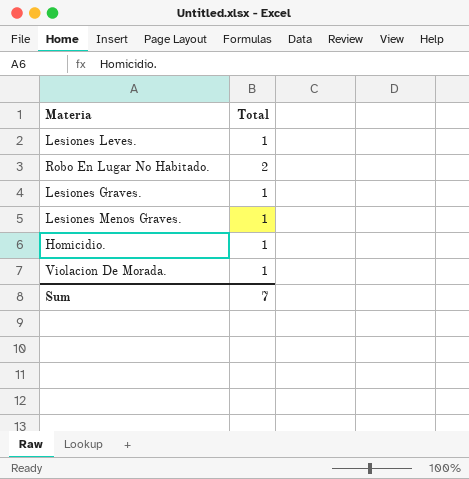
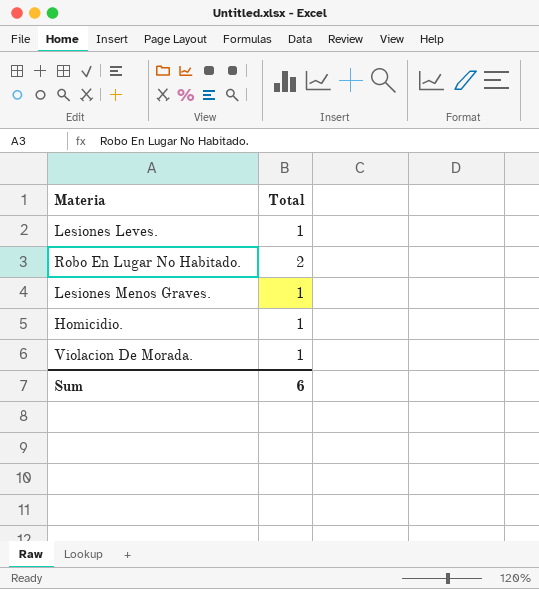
row Lesiones Graves.: 1 -> none
Sum | Total: 7 -> 6

